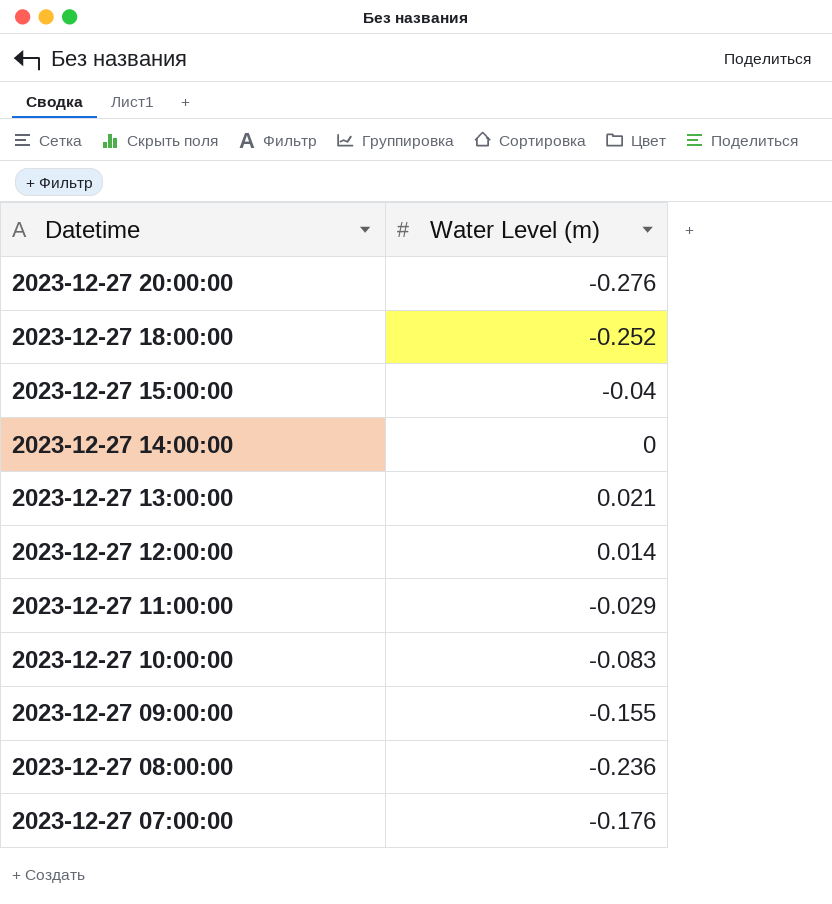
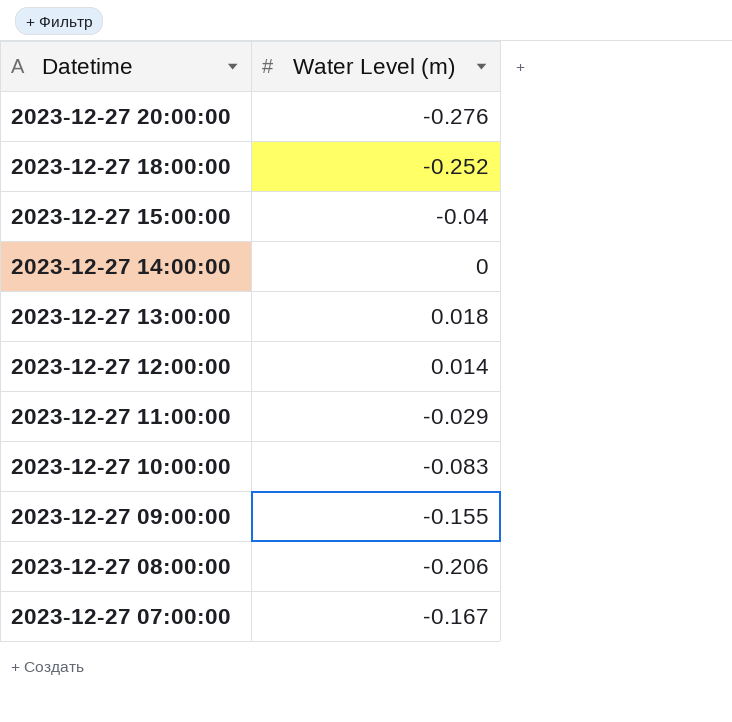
2023-12-27 13:00:00 | Water Level (m): 0.021 -> 0.018
2023-12-27 08:00:00 | Water Level (m): -0.236 -> -0.206
2023-12-27 07:00:00 | Water Level (m): -0.176 -> -0.167

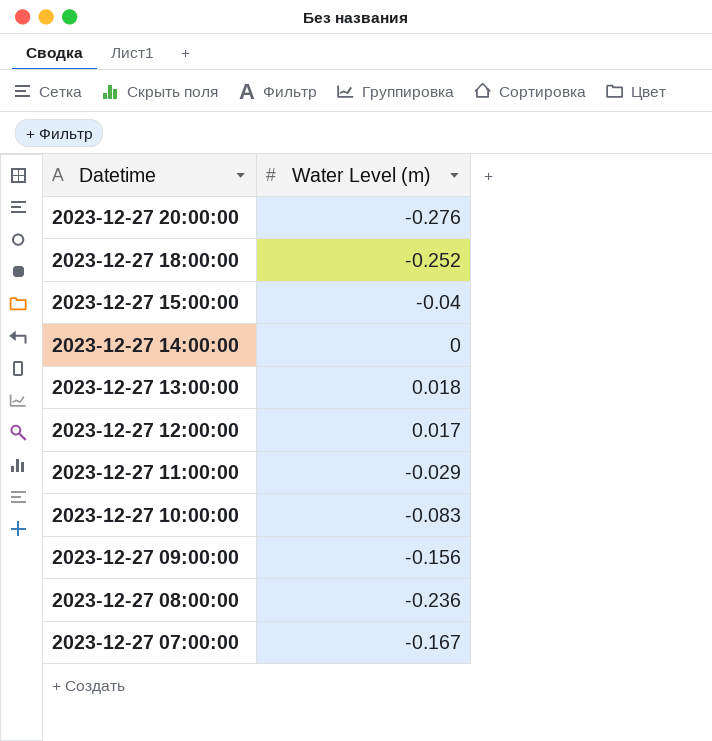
2023-12-27 12:00:00 | Water Level (m): 0.014 -> 0.017
2023-12-27 09:00:00 | Water Level (m): -0.155 -> -0.156
2023-12-27 08:00:00 | Water Level (m): -0.206 -> -0.236

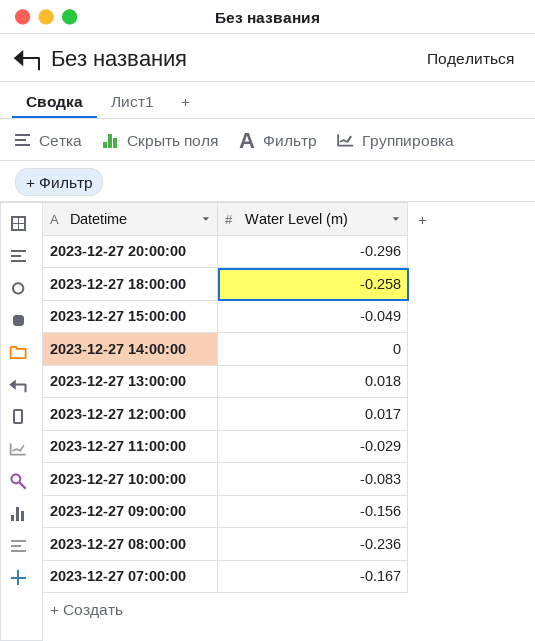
2023-12-27 20:00:00 | Water Level (m): -0.276 -> -0.296
2023-12-27 18:00:00 | Water Level (m): -0.252 -> -0.258
2023-12-27 15:00:00 | Water Level (m): -0.04 -> -0.049

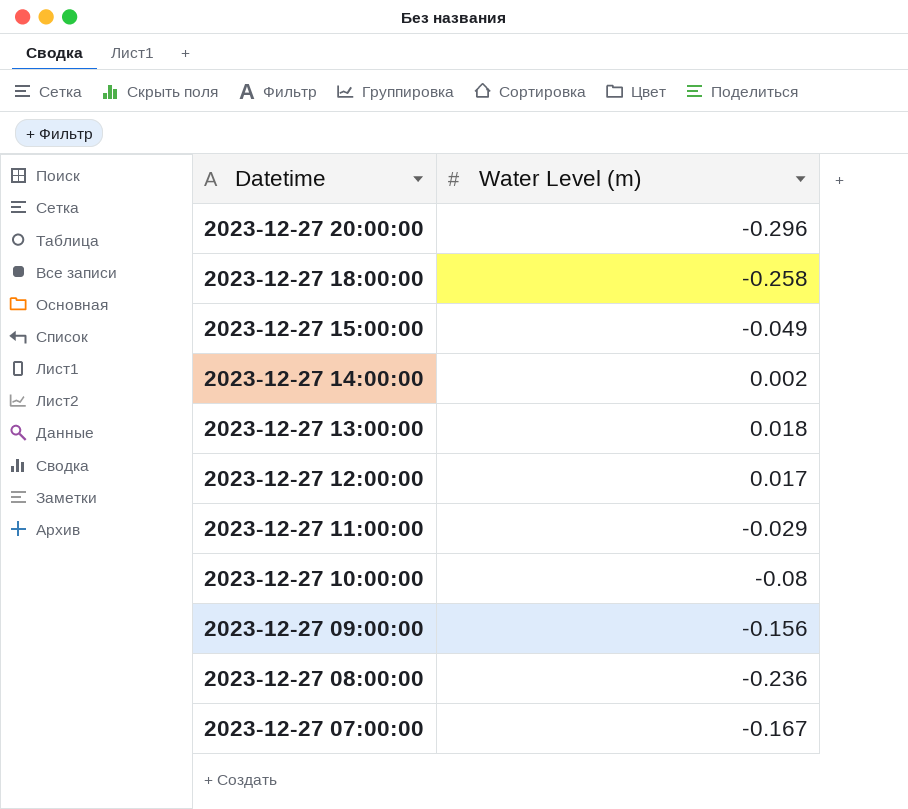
2023-12-27 14:00:00 | Water Level (m): 0 -> 0.002
2023-12-27 10:00:00 | Water Level (m): -0.083 -> -0.08

